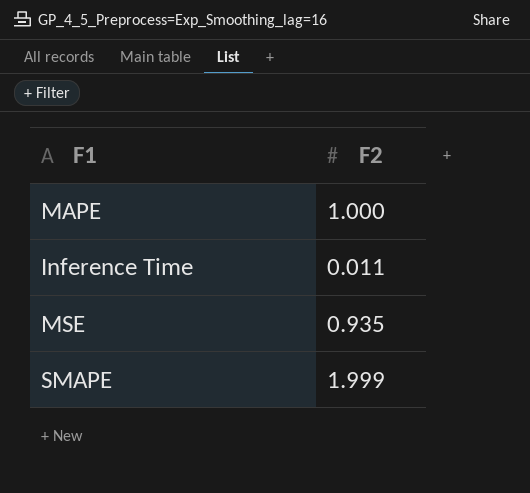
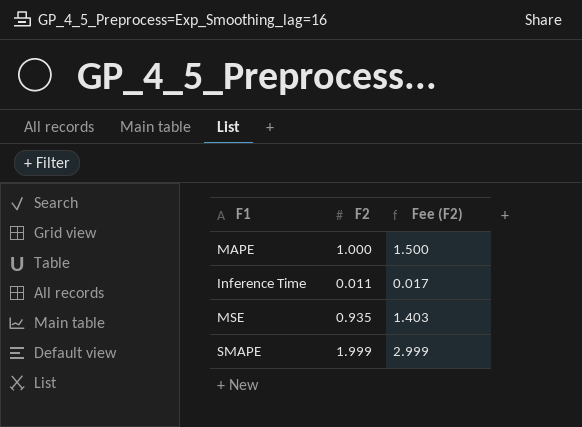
column Fee (F2) | formula: none -> [F2] * 1.5

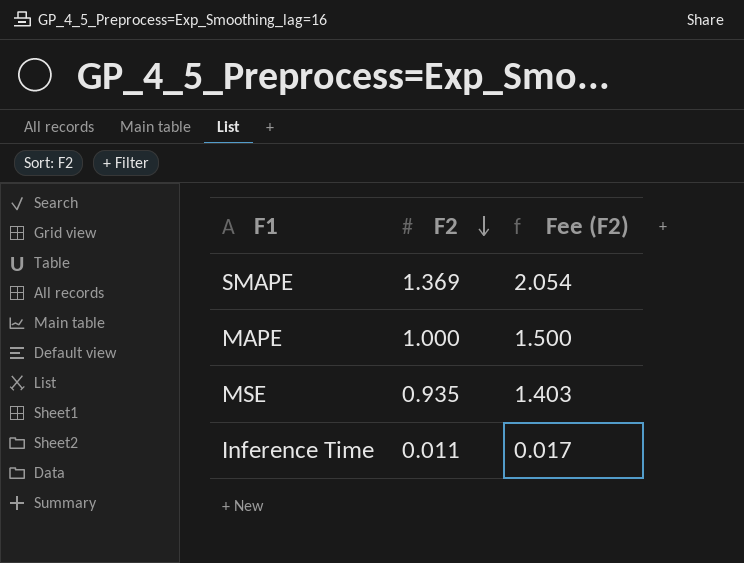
row order: none -> F2 descending
SMAPE | F2: 1.999 -> 1.369
SMAPE | Fee (F2): 2.999 -> 2.054

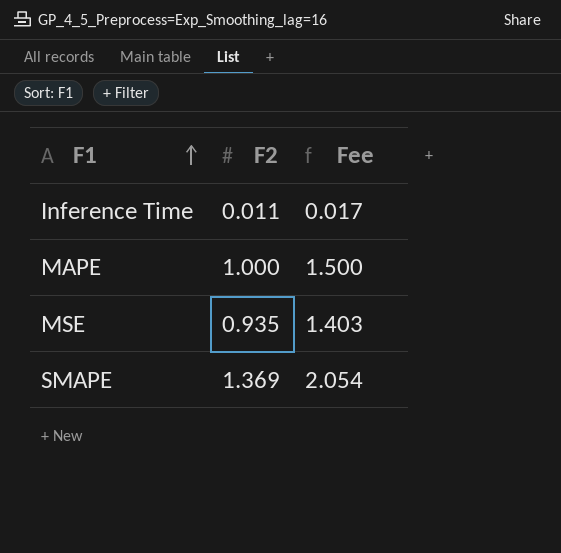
row order: F2 descending -> F1 ascending
column name: Fee (F2) -> Fee

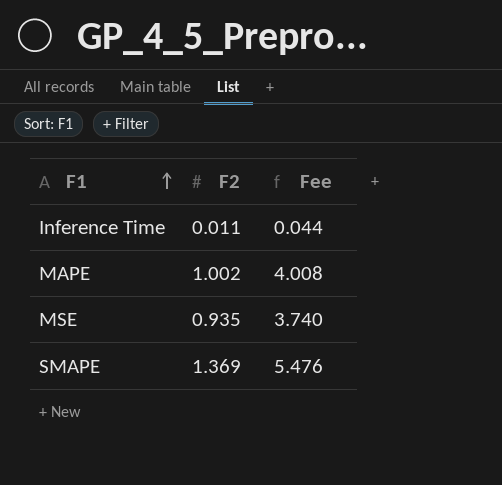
column Fee | formula: [F2] * 1.5 -> [F2] * 4
MAPE | F2: 1.000 -> 1.002

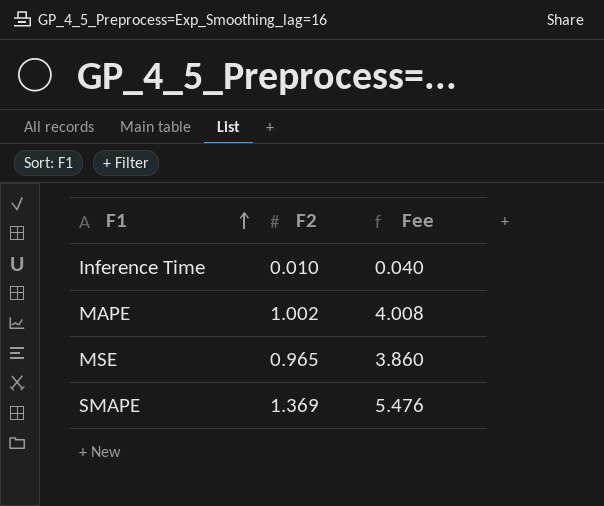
Inference Time | F2: 0.011 -> 0.010
Inference Time | Fee: 0.044 -> 0.040
MSE | F2: 0.935 -> 0.965
MSE | Fee: 3.740 -> 3.860

